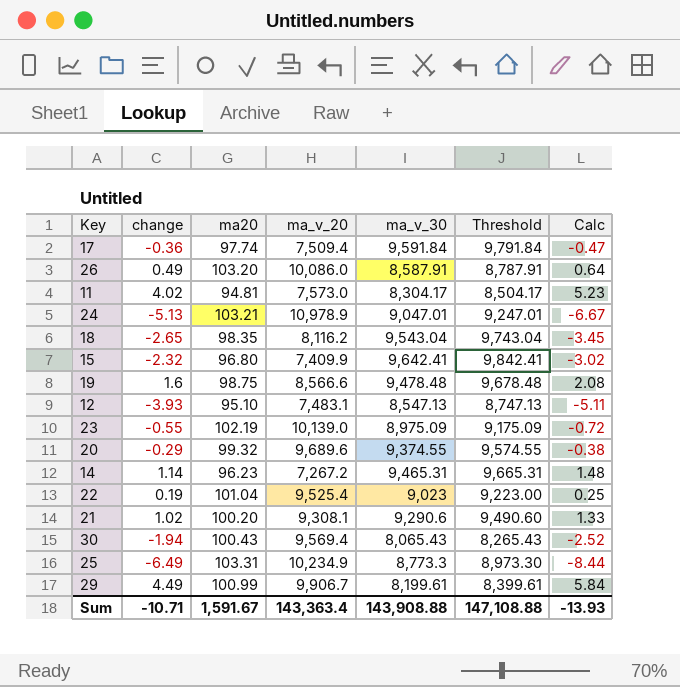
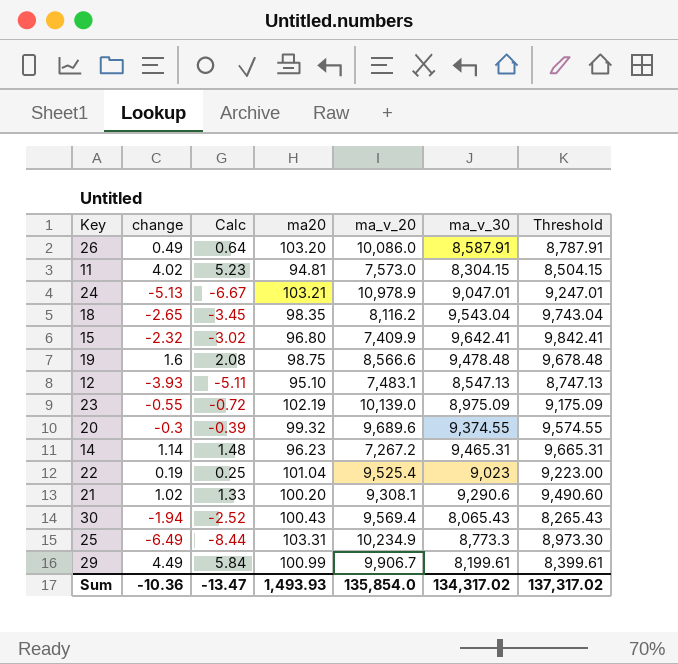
column Calc | position: 7 -> 3
row 17: -0.36 | 97.74 | 7,509.4 | 9,591.84 | 9,791.84 | -0.47 -> none
11 | ma_v_30: 8,304.17 -> 8,304.15
11 | Threshold: 8,504.17 -> 8,504.15
20 | change: -0.29 -> -0.3
20 | Calc: -0.38 -> -0.39
Sum | change: -10.71 -> -10.36
Sum | Calc: -13.93 -> -13.47
Sum | ma20: 1,591.67 -> 1,493.93
Sum | ma_v_20: 143,363.4 -> 135,854.0
Sum | ma_v_30: 143,908.88 -> 134,317.02
Sum | Threshold: 147,108.88 -> 137,317.02

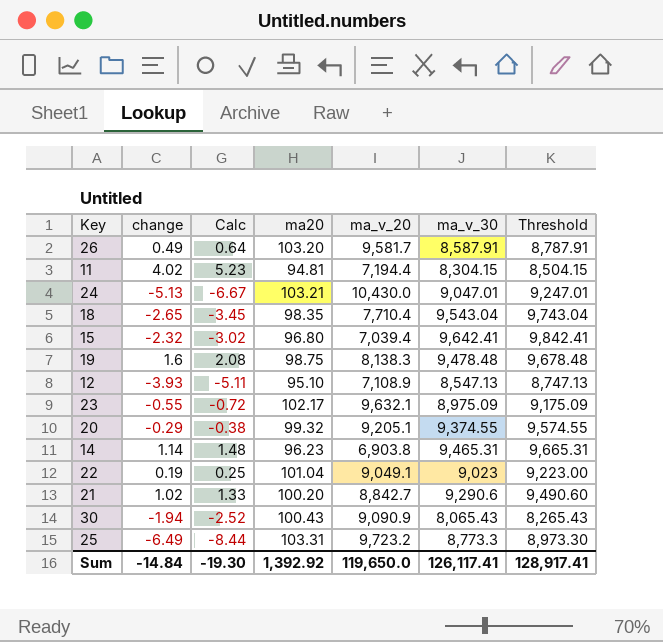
row 29: 4.49 | 5.84 | 100.99 | 9,906.7 | 8,199.61 | 8,399.61 -> none
26 | ma_v_20: 10,086.0 -> 9,581.7
11 | ma_v_20: 7,573.0 -> 7,194.4
24 | ma_v_20: 10,978.9 -> 10,430.0
18 | ma_v_20: 8,116.2 -> 7,710.4
15 | ma_v_20: 7,409.9 -> 7,039.4
19 | ma_v_20: 8,566.6 -> 8,138.3
12 | ma_v_20: 7,483.1 -> 7,108.9
23 | ma20: 102.19 -> 102.17
23 | ma_v_20: 10,139.0 -> 9,632.1
20 | change: -0.3 -> -0.29
20 | Calc: -0.39 -> -0.38
20 | ma_v_20: 9,689.6 -> 9,205.1
14 | ma_v_20: 7,267.2 -> 6,903.8
22 | ma_v_20: 9,525.4 -> 9,049.1
21 | ma_v_20: 9,308.1 -> 8,842.7
30 | ma_v_20: 9,569.4 -> 9,090.9
25 | ma_v_20: 10,234.9 -> 9,723.2
Sum | change: -10.36 -> -14.84
Sum | Calc: -13.47 -> -19.30
Sum | ma20: 1,493.93 -> 1,392.92
Sum | ma_v_20: 135,854.0 -> 119,650.0
Sum | ma_v_30: 134,317.02 -> 126,117.41
Sum | Threshold: 137,317.02 -> 128,917.41

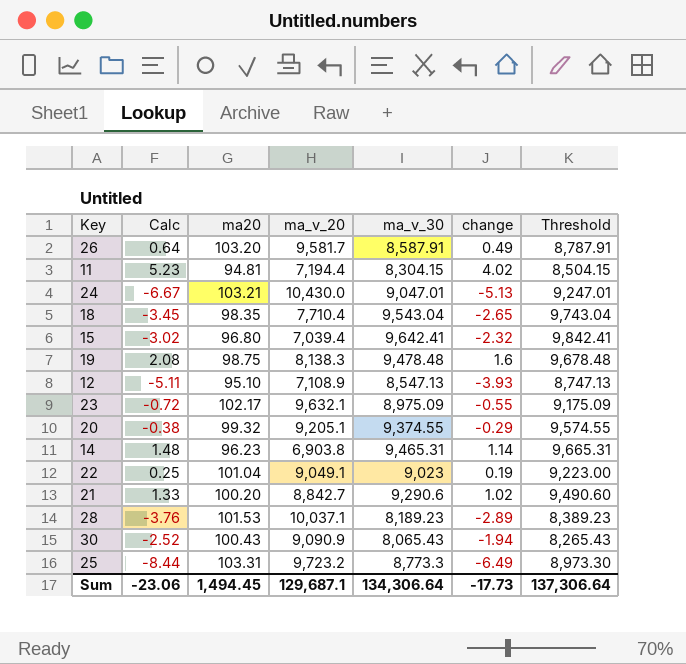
column change | position: 2 -> 6
row 28: none -> -3.76 | 101.53 | 10,037.1 | 8,189.23 | -2.89 | 8,389.23
Sum | Calc: -19.30 -> -23.06
Sum | ma20: 1,392.92 -> 1,494.45
Sum | ma_v_20: 119,650.0 -> 129,687.1
Sum | ma_v_30: 126,117.41 -> 134,306.64
Sum | change: -14.84 -> -17.73
Sum | Threshold: 128,917.41 -> 137,306.64

